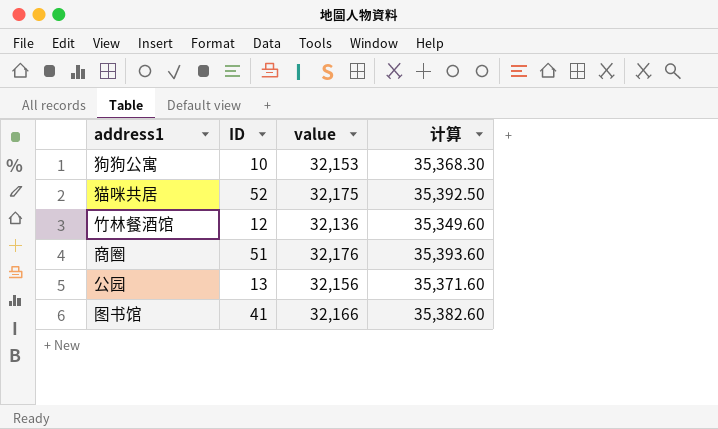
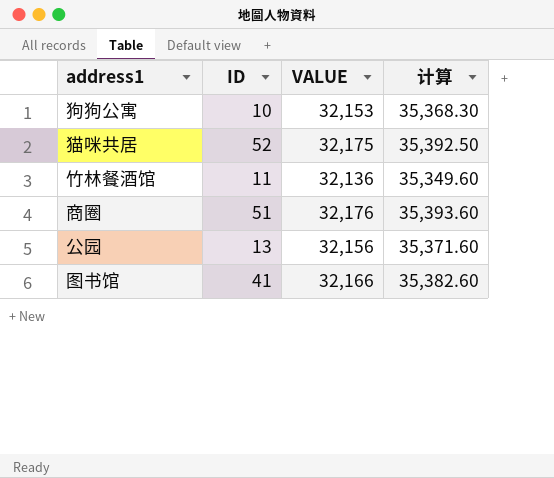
column name: value -> VALUE
竹林餐酒馆 | ID: 12 -> 11

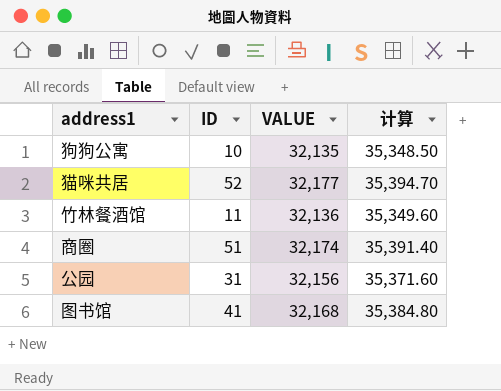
狗狗公寓 | VALUE: 32,153 -> 32,135
狗狗公寓 | 计算: 35,368.30 -> 35,348.50
猫咪共居 | VALUE: 32,175 -> 32,177
猫咪共居 | 计算: 35,392.50 -> 35,394.70
商圈 | VALUE: 32,176 -> 32,174
商圈 | 计算: 35,393.60 -> 35,391.40
公园 | ID: 13 -> 31
图书馆 | VALUE: 32,166 -> 32,168
图书馆 | 计算: 35,382.60 -> 35,384.80

